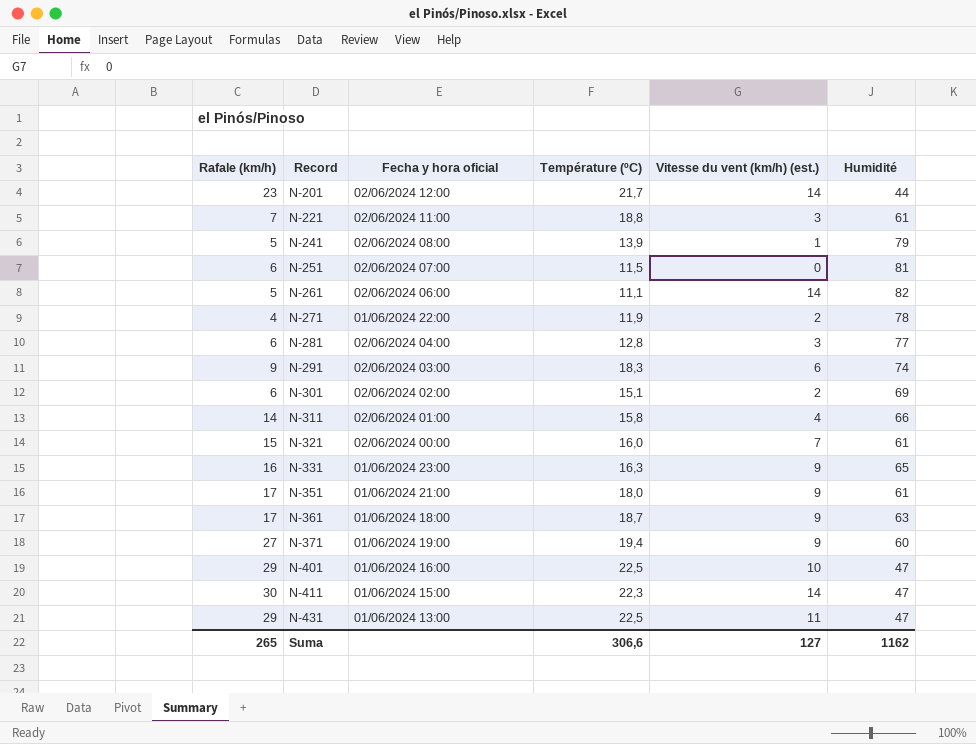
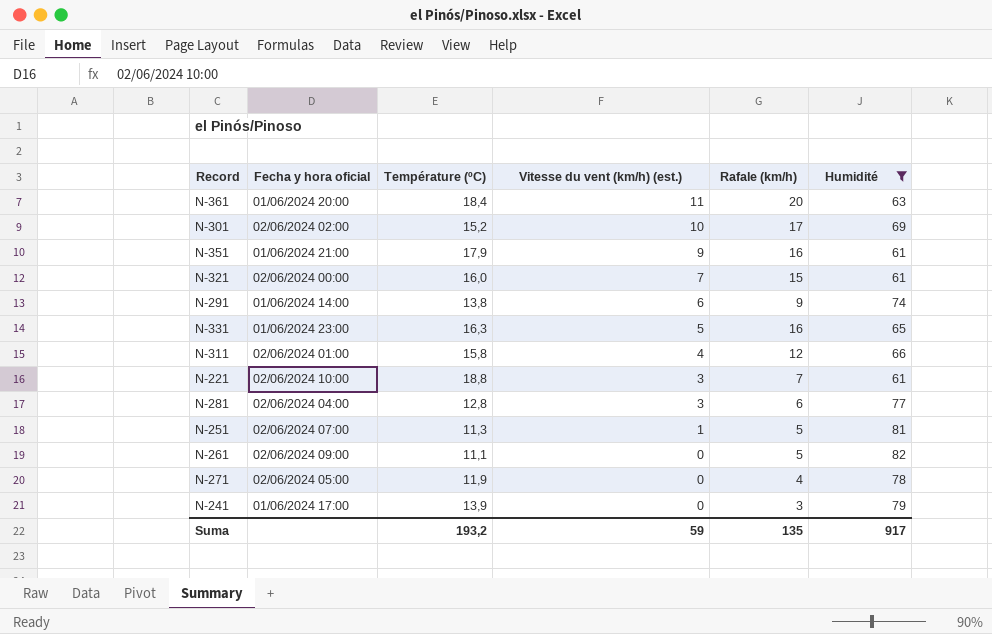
filter: none -> Humidité >= 61
row order: Record ascending -> Vitesse du vent (km/h) (est.) descending
column Rafale (km/h) | position: 1 -> 5
N-361 | Fecha y hora oficial: 01/06/2024 18:00 -> 01/06/2024 20:00
N-361 | Température (ºC): 18,7 -> 18,4
N-361 | Vitesse du vent (km/h) (est.): 9 -> 11
N-361 | Rafale (km/h): 17 -> 20
N-301 | Température (ºC): 15,1 -> 15,2
N-301 | Vitesse du vent (km/h) (est.): 2 -> 10
N-301 | Rafale (km/h): 6 -> 17
N-351 | Température (ºC): 18,0 -> 17,9
N-351 | Rafale (km/h): 17 -> 16
N-291 | Fecha y hora oficial: 02/06/2024 03:00 -> 01/06/2024 14:00
N-291 | Température (ºC): 18,3 -> 13,8
N-331 | Vitesse du vent (km/h) (est.): 9 -> 5
N-311 | Rafale (km/h): 14 -> 12
N-221 | Fecha y hora oficial: 02/06/2024 11:00 -> 02/06/2024 10:00
N-251 | Température (ºC): 11,5 -> 11,3
N-251 | Vitesse du vent (km/h) (est.): 0 -> 1
N-251 | Rafale (km/h): 6 -> 5
N-261 | Fecha y hora oficial: 02/06/2024 06:00 -> 02/06/2024 09:00
N-261 | Vitesse du vent (km/h) (est.): 14 -> 0
N-271 | Fecha y hora oficial: 01/06/2024 22:00 -> 02/06/2024 05:00
N-271 | Vitesse du vent (km/h) (est.): 2 -> 0
N-241 | Fecha y hora oficial: 02/06/2024 08:00 -> 01/06/2024 17:00
N-241 | Vitesse du vent (km/h) (est.): 1 -> 0
N-241 | Rafale (km/h): 5 -> 3
Suma | Température (ºC): 306,6 -> 193,2
Suma | Vitesse du vent (km/h) (est.): 127 -> 59
Suma | Rafale (km/h): 265 -> 135
Suma | Humidité: 1162 -> 917

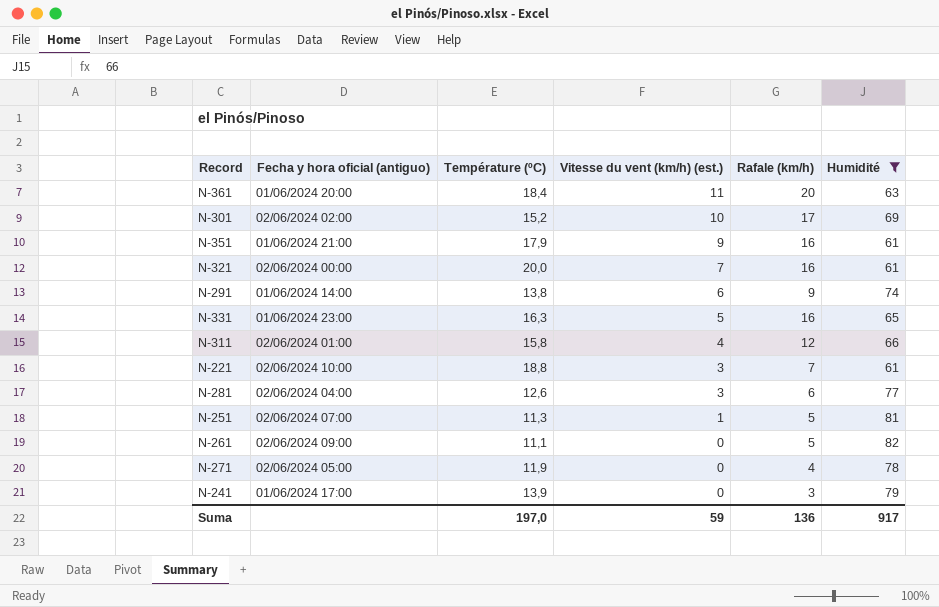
column name: Fecha y hora oficial -> Fecha y hora oficial (antiguo)
N-321 | Température (ºC): 16,0 -> 20,0
N-321 | Rafale (km/h): 15 -> 16
N-281 | Température (ºC): 12,8 -> 12,6
Suma | Température (ºC): 193,2 -> 197,0
Suma | Rafale (km/h): 135 -> 136

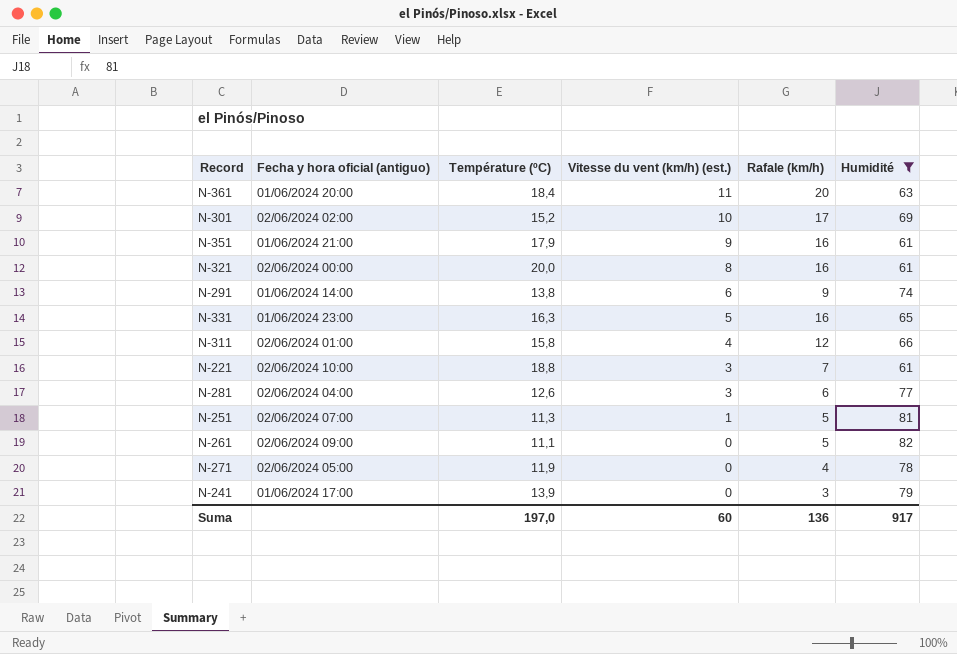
N-321 | Vitesse du vent (km/h) (est.): 7 -> 8
Suma | Vitesse du vent (km/h) (est.): 59 -> 60

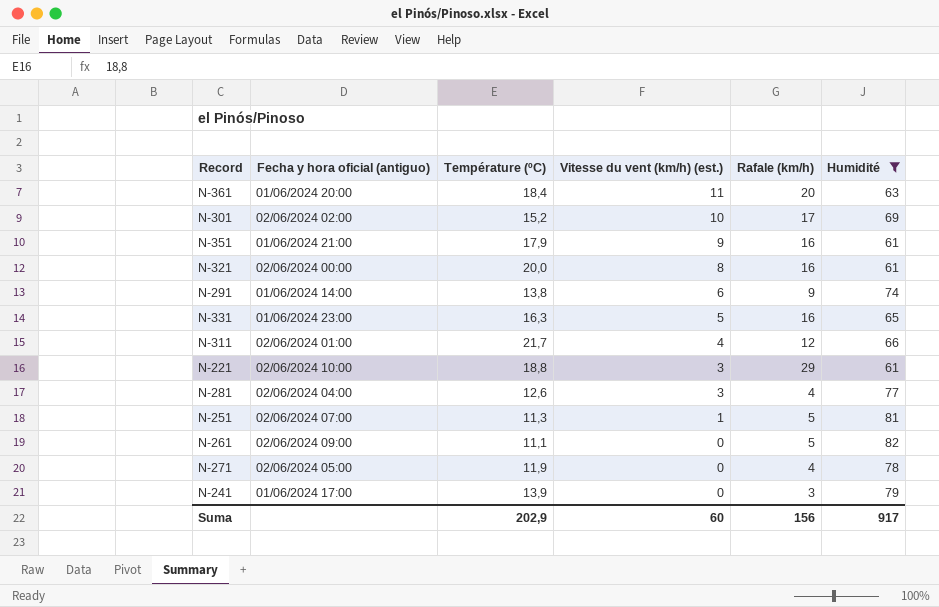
N-311 | Température (ºC): 15,8 -> 21,7
N-221 | Rafale (km/h): 7 -> 29
N-281 | Rafale (km/h): 6 -> 4
Suma | Température (ºC): 197,0 -> 202,9
Suma | Rafale (km/h): 136 -> 156

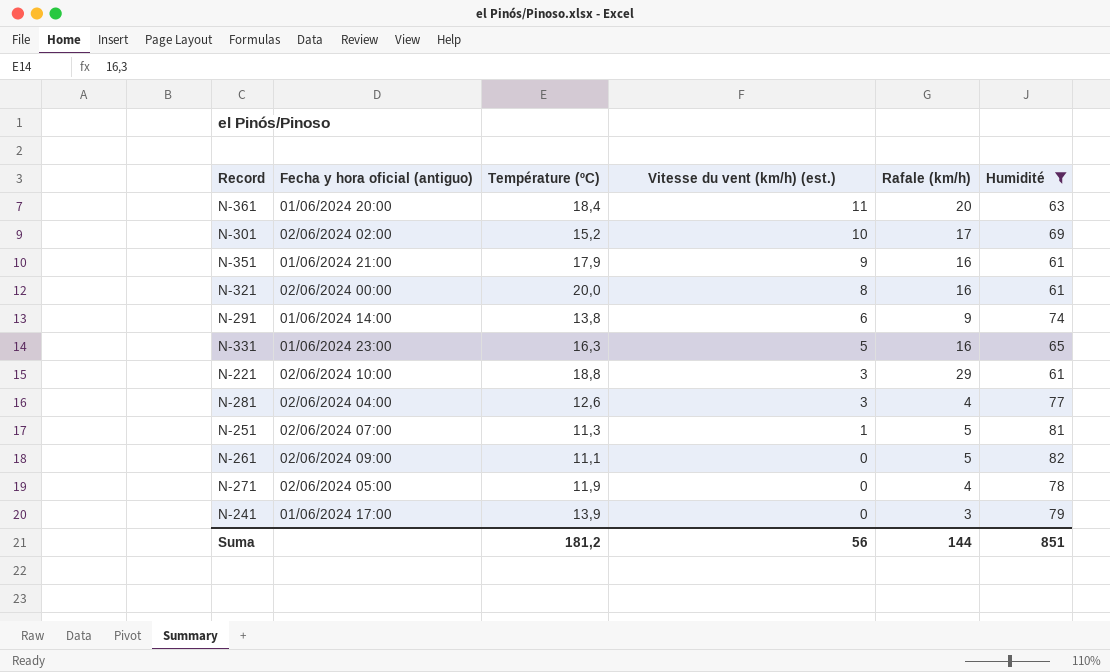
row N-311: 02/06/2024 01:00 | 21,7 | 4 | 12 | 66 -> none
Suma | Température (ºC): 202,9 -> 181,2
Suma | Vitesse du vent (km/h) (est.): 60 -> 56
Suma | Rafale (km/h): 156 -> 144
Suma | Humidité: 917 -> 851

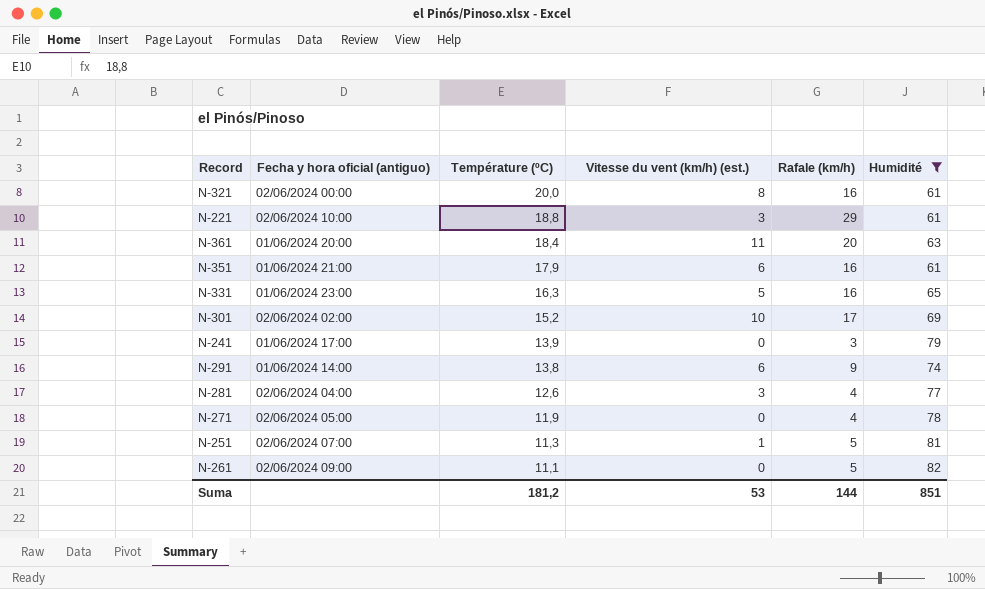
row order: Vitesse du vent (km/h) (est.) descending -> Température (ºC) descending
N-351 | Vitesse du vent (km/h) (est.): 9 -> 6
Suma | Vitesse du vent (km/h) (est.): 56 -> 53

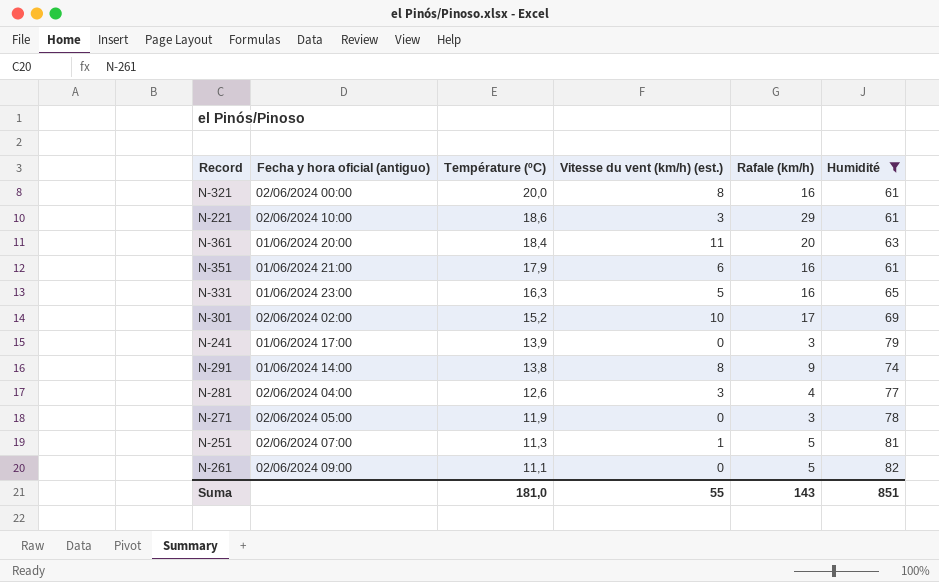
N-221 | Température (ºC): 18,8 -> 18,6
N-291 | Vitesse du vent (km/h) (est.): 6 -> 8
N-271 | Rafale (km/h): 4 -> 3
Suma | Température (ºC): 181,2 -> 181,0
Suma | Vitesse du vent (km/h) (est.): 53 -> 55
Suma | Rafale (km/h): 144 -> 143

